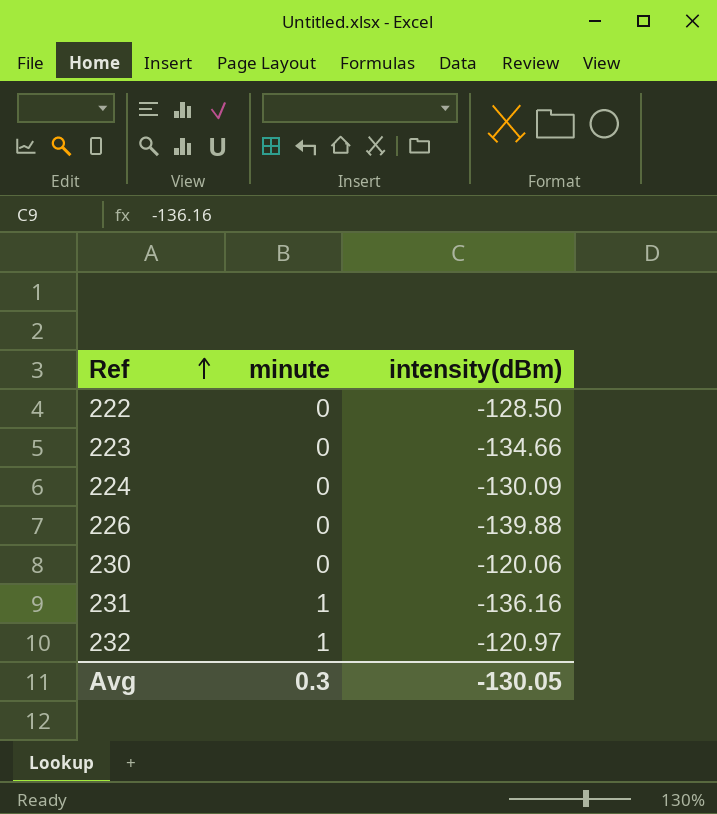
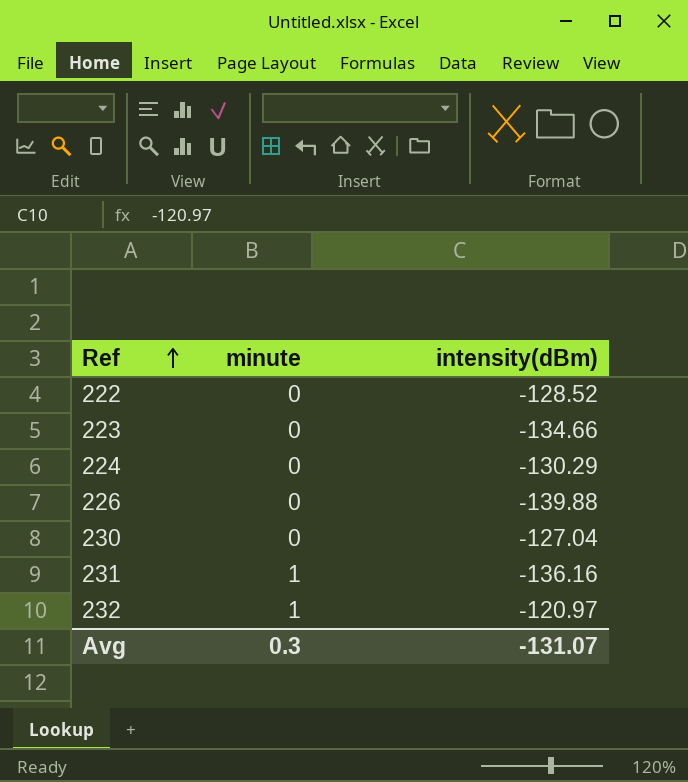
222 | intensity(dBm): -128.50 -> -128.52
224 | intensity(dBm): -130.09 -> -130.29
230 | intensity(dBm): -120.06 -> -127.04
Avg | intensity(dBm): -130.05 -> -131.07

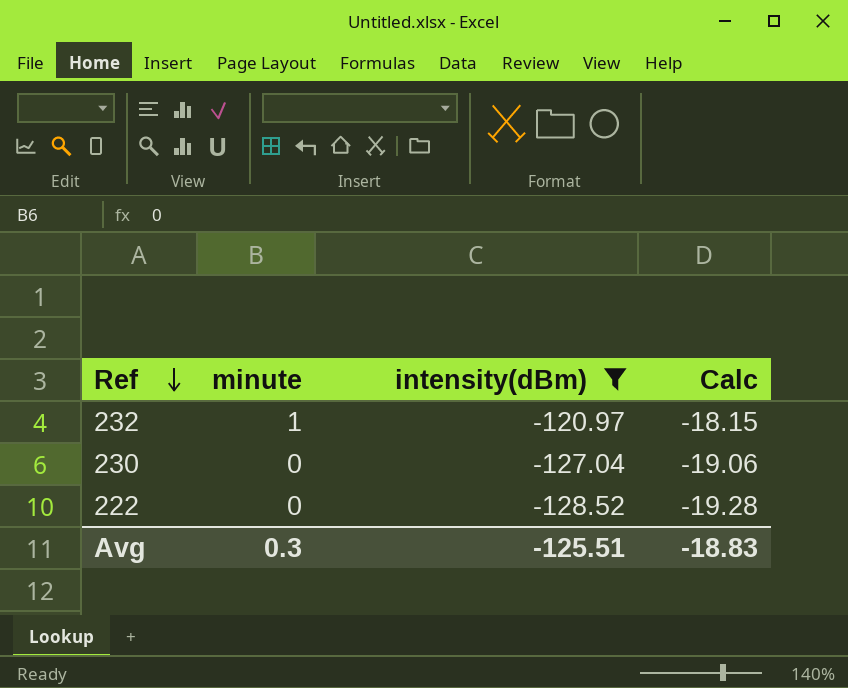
filter: none -> intensity(dBm) >= -128.52
row order: Ref ascending -> Ref descending
column Calc | formula: none -> [intensity(dBm)] * 0.15
Avg | intensity(dBm): -131.07 -> -125.51

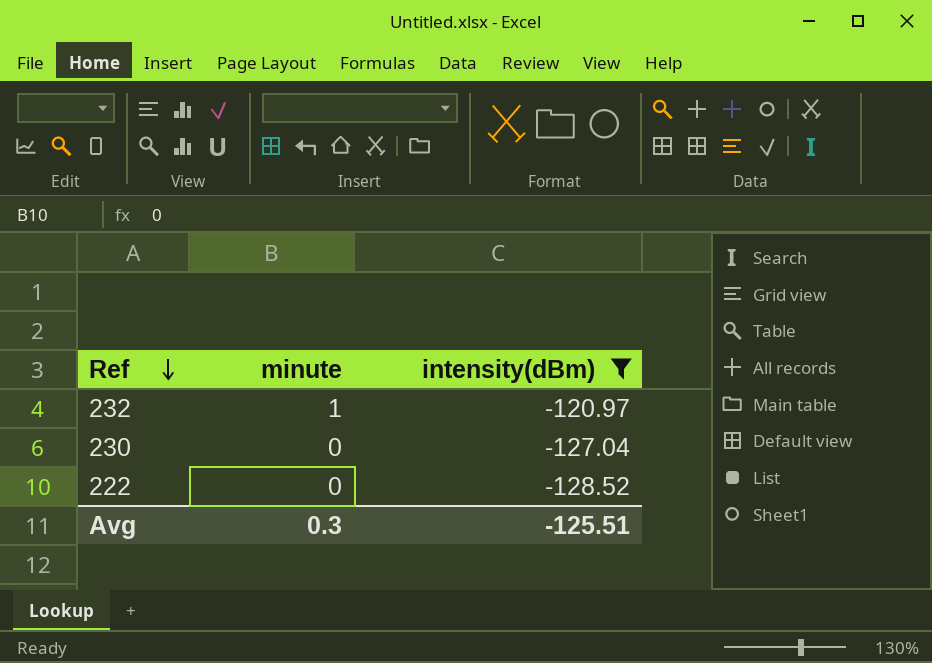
column Calc | formula: [intensity(dBm)] * 0.15 -> none

